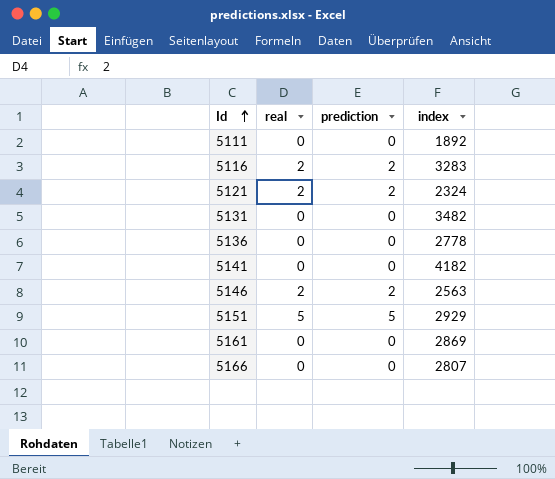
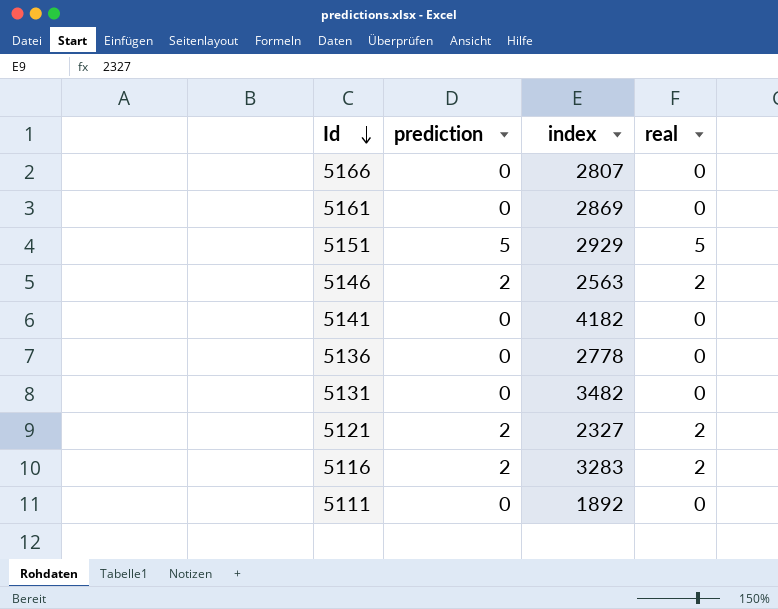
row order: Id ascending -> Id descending
column real | position: 2 -> 4
5121 | index: 2324 -> 2327

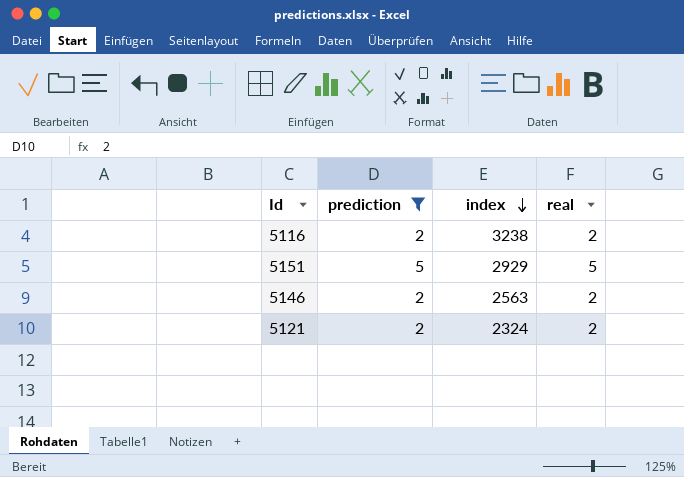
filter: none -> prediction != 0
row order: Id descending -> index descending
5116 | index: 3283 -> 3238
5121 | index: 2327 -> 2324

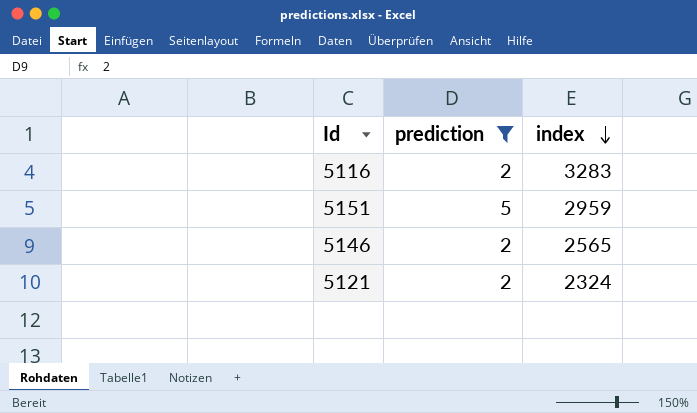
column real | position: 4 -> none
5116 | index: 3238 -> 3283
5151 | index: 2929 -> 2959
5146 | index: 2563 -> 2565

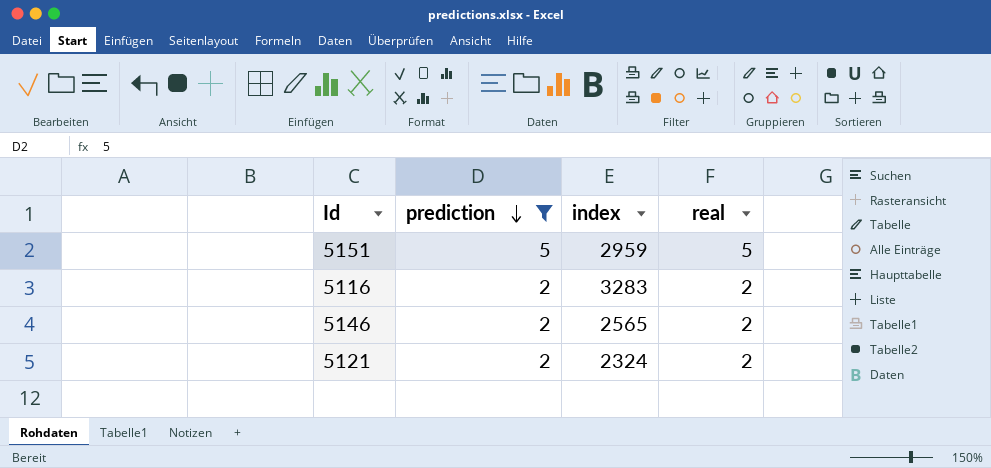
row order: index descending -> prediction descending
column real | position: none -> 4

